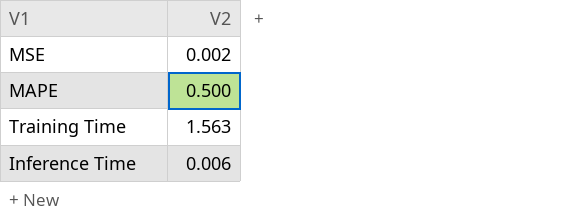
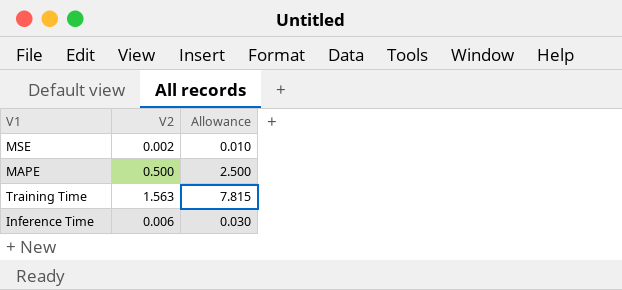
column Allowance | formula: none -> [V2] * 5

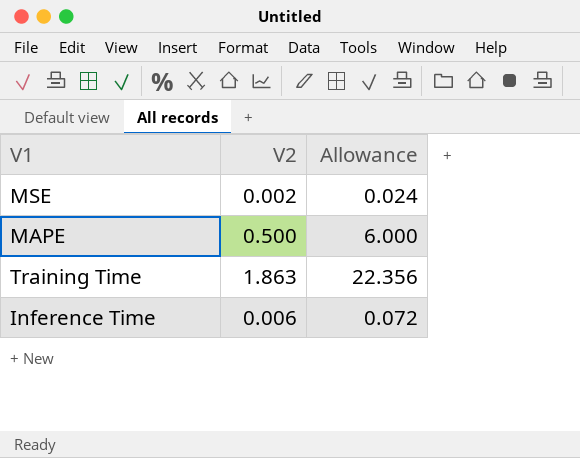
column Allowance | formula: [V2] * 5 -> [V2] * 12
Training Time | V2: 1.563 -> 1.863

